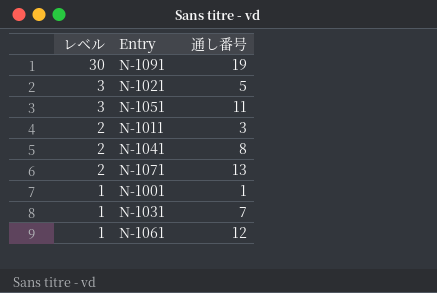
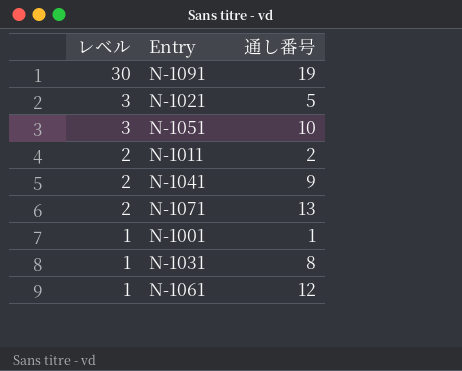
N-1051 | 通し番号: 11 -> 10
N-1011 | 通し番号: 3 -> 2
N-1041 | 通し番号: 8 -> 9
N-1031 | 通し番号: 7 -> 8

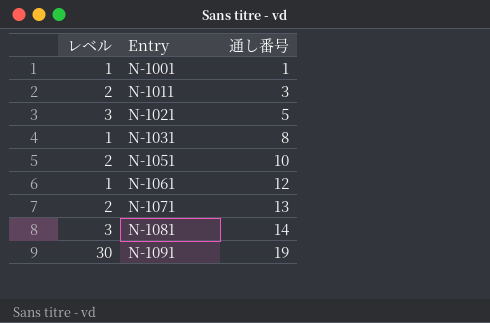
row order: レベル descending -> Entry ascending
row N-1041: 2 | 9 -> none
N-1011 | 通し番号: 2 -> 3
N-1051 | レベル: 3 -> 2
row N-1081: none -> 3 | 14

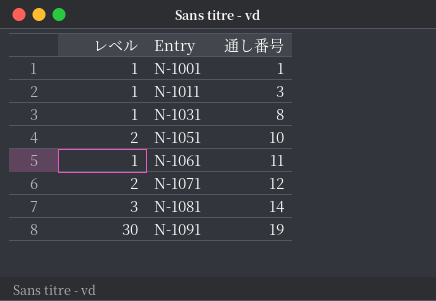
row N-1021: 3 | 5 -> none
N-1011 | レベル: 2 -> 1
N-1061 | 通し番号: 12 -> 11
N-1071 | 通し番号: 13 -> 12

